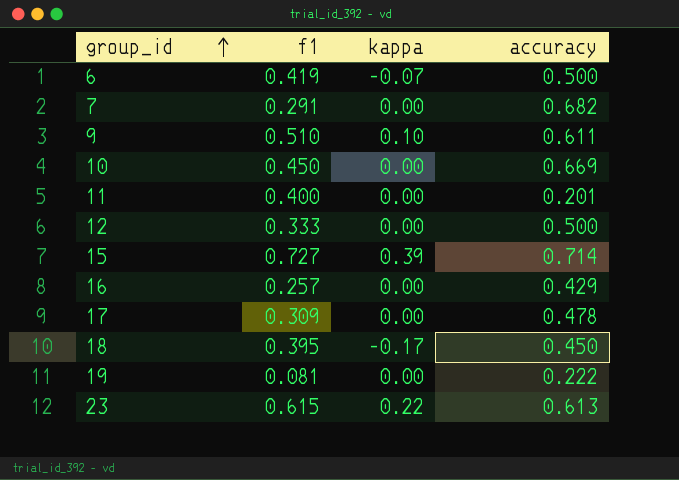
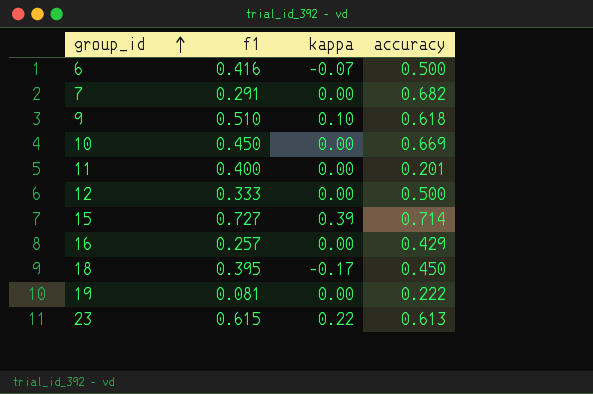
row 17: 0.309 | 0.00 | 0.478 -> none
6 | f1: 0.419 -> 0.416
9 | accuracy: 0.611 -> 0.618

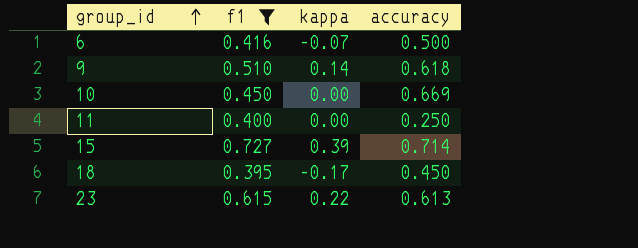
filter: none -> f1 >= 0.395
9 | kappa: 0.10 -> 0.14
11 | accuracy: 0.201 -> 0.250

